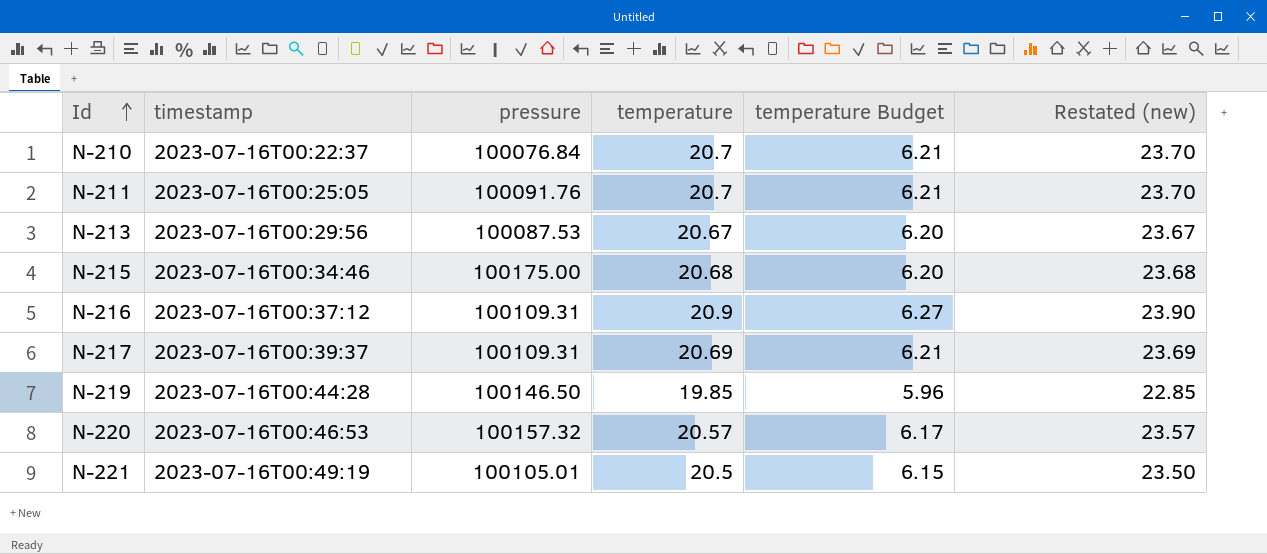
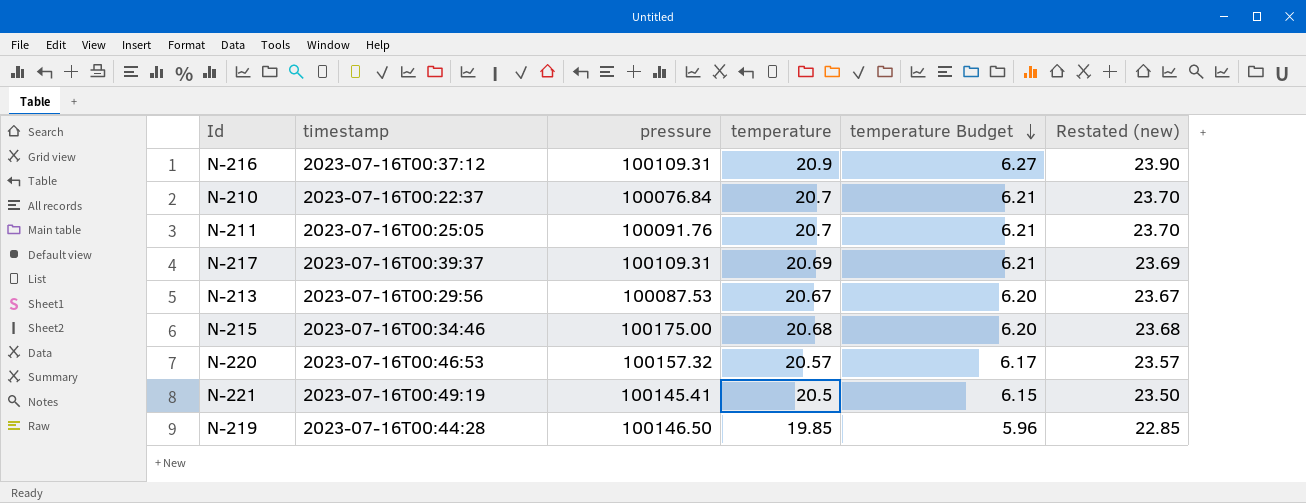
row order: Id ascending -> temperature Budget descending
N-221 | pressure: 100105.01 -> 100145.41

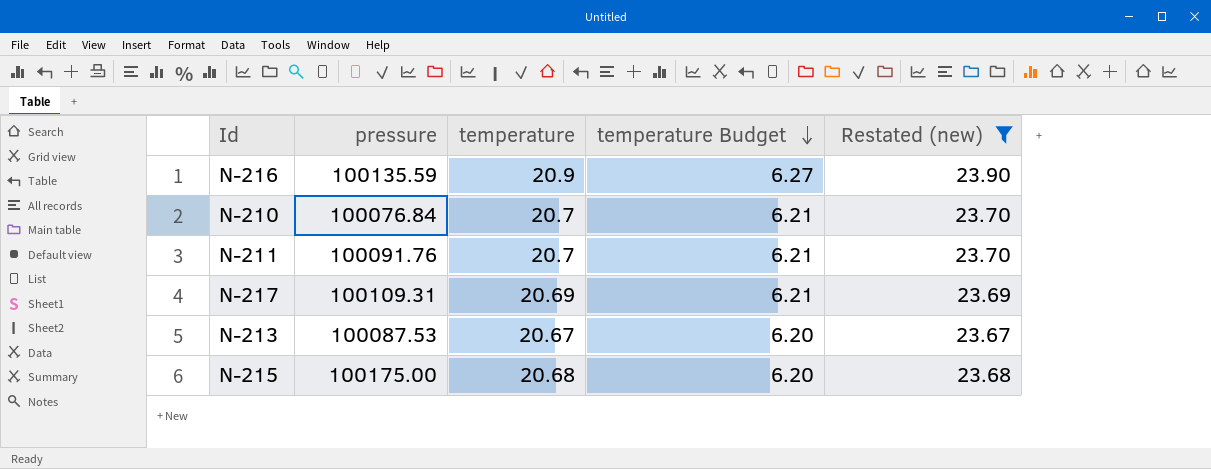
filter: none -> Restated (new) >= 23.67
column timestamp | position: 2 -> none
N-216 | pressure: 100109.31 -> 100135.59

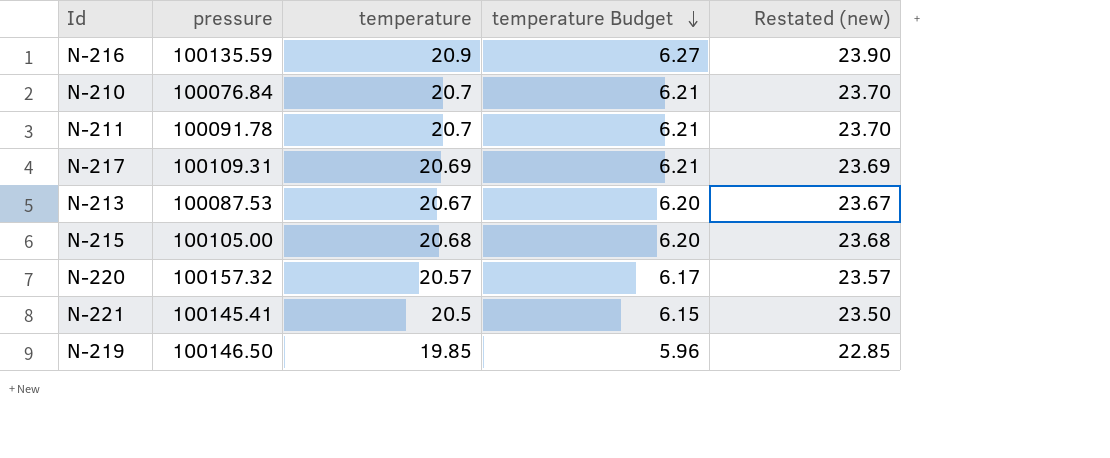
filter: Restated (new) >= 23.67 -> none
N-211 | pressure: 100091.76 -> 100091.78
N-215 | pressure: 100175.00 -> 100105.00

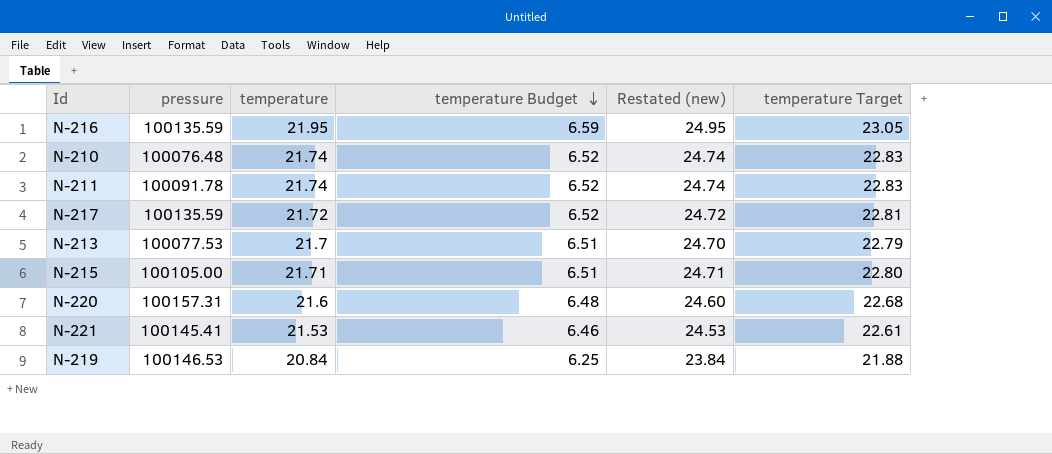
column temperature Target | formula: none -> [temperature] * 1.05
N-216 | temperature: 20.9 -> 21.95
N-216 | temperature Budget: 6.27 -> 6.59
N-216 | Restated (new): 23.90 -> 24.95
N-210 | pressure: 100076.84 -> 100076.48
N-210 | temperature: 20.7 -> 21.74
N-210 | temperature Budget: 6.21 -> 6.52
N-210 | Restated (new): 23.70 -> 24.74
N-211 | temperature: 20.7 -> 21.74
N-211 | temperature Budget: 6.21 -> 6.52
N-211 | Restated (new): 23.70 -> 24.74
N-217 | pressure: 100109.31 -> 100135.59
N-217 | temperature: 20.69 -> 21.72
N-217 | temperature Budget: 6.21 -> 6.52
N-217 | Restated (new): 23.69 -> 24.72
N-213 | pressure: 100087.53 -> 100077.53
N-213 | temperature: 20.67 -> 21.7
N-213 | temperature Budget: 6.20 -> 6.51
N-213 | Restated (new): 23.67 -> 24.70
N-215 | temperature: 20.68 -> 21.71
N-215 | temperature Budget: 6.20 -> 6.51
N-215 | Restated (new): 23.68 -> 24.71
N-220 | pressure: 100157.32 -> 100157.31
N-220 | temperature: 20.57 -> 21.6
N-220 | temperature Budget: 6.17 -> 6.48
N-220 | Restated (new): 23.57 -> 24.60
N-221 | temperature: 20.5 -> 21.53
N-221 | temperature Budget: 6.15 -> 6.46
N-221 | Restated (new): 23.50 -> 24.53
N-219 | pressure: 100146.50 -> 100146.53
N-219 | temperature: 19.85 -> 20.84
N-219 | temperature Budget: 5.96 -> 6.25
N-219 | Restated (new): 22.85 -> 23.84

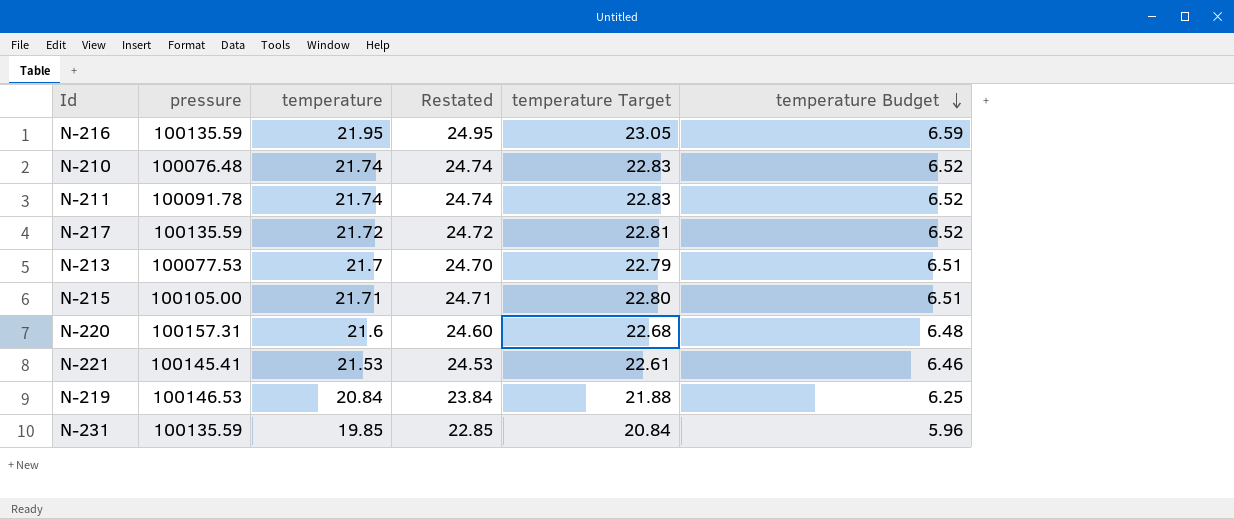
column name: Restated (new) -> Restated
column temperature Budget | position: 4 -> 6
row N-231: none -> 100135.59 | 19.85 | 22.85 | 20.84 | 5.96

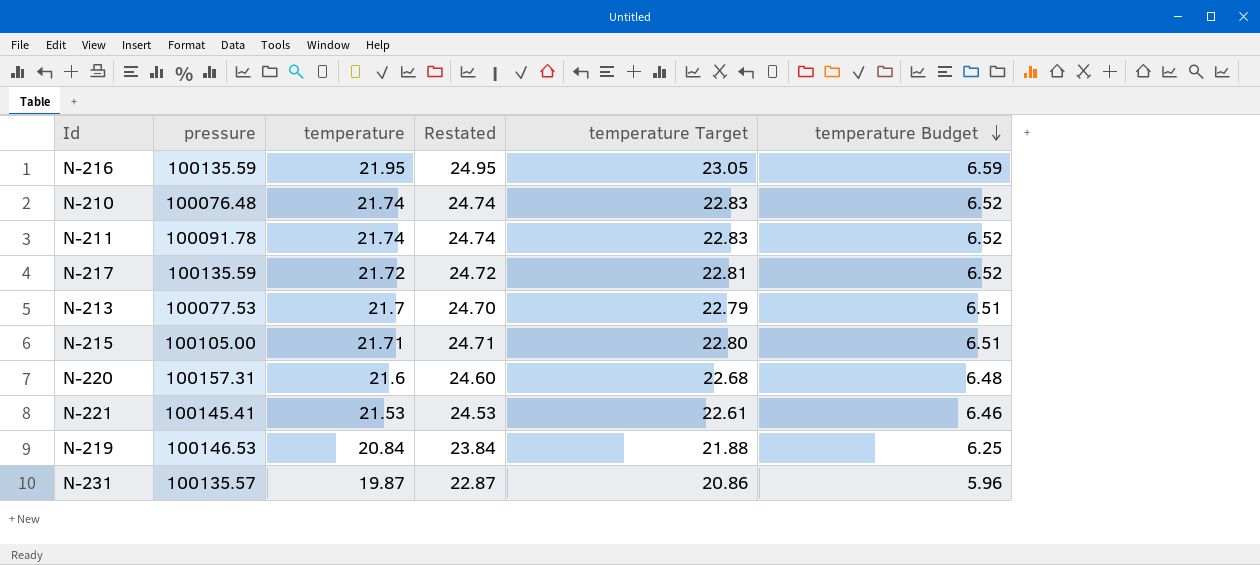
N-231 | pressure: 100135.59 -> 100135.57
N-231 | temperature: 19.85 -> 19.87
N-231 | Restated: 22.85 -> 22.87
N-231 | temperature Target: 20.84 -> 20.86

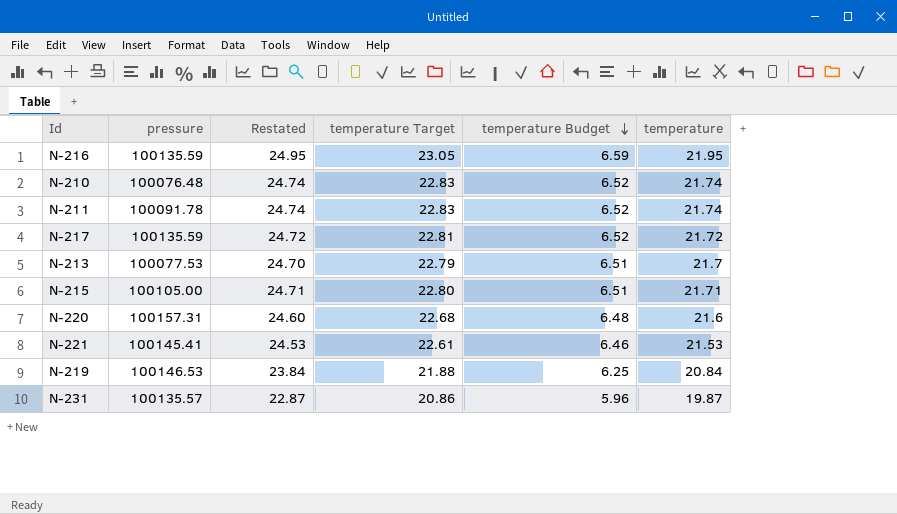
column temperature | position: 3 -> 6

